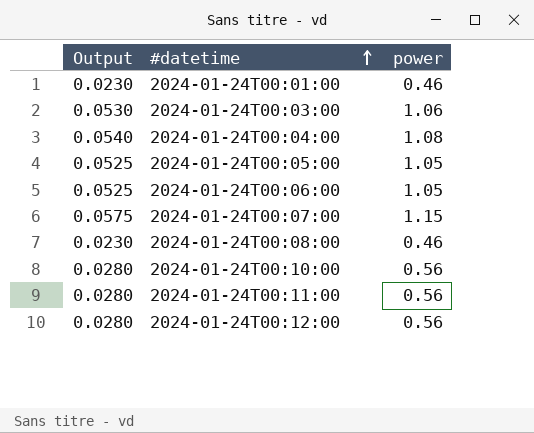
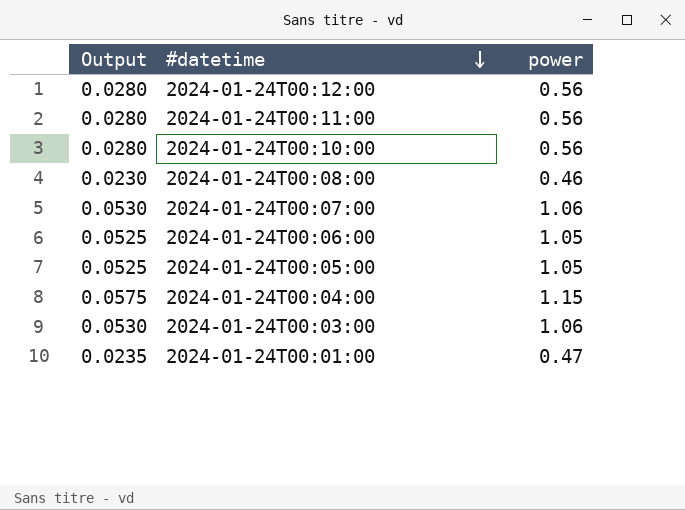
row order: #datetime ascending -> #datetime descending
2024-01-24T00:07:00 | Output: 0.0575 -> 0.0530
2024-01-24T00:07:00 | power: 1.15 -> 1.06
2024-01-24T00:04:00 | Output: 0.0540 -> 0.0575
2024-01-24T00:04:00 | power: 1.08 -> 1.15
2024-01-24T00:01:00 | Output: 0.0230 -> 0.0235
2024-01-24T00:01:00 | power: 0.46 -> 0.47

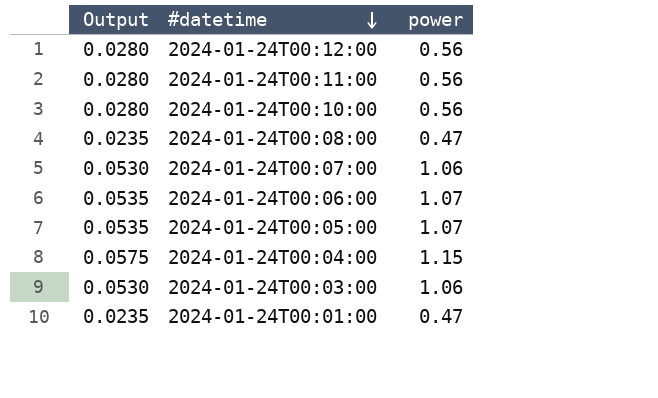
2024-01-24T00:08:00 | Output: 0.0230 -> 0.0235
2024-01-24T00:08:00 | power: 0.46 -> 0.47
2024-01-24T00:06:00 | Output: 0.0525 -> 0.0535
2024-01-24T00:06:00 | power: 1.05 -> 1.07
2024-01-24T00:05:00 | Output: 0.0525 -> 0.0535
2024-01-24T00:05:00 | power: 1.05 -> 1.07

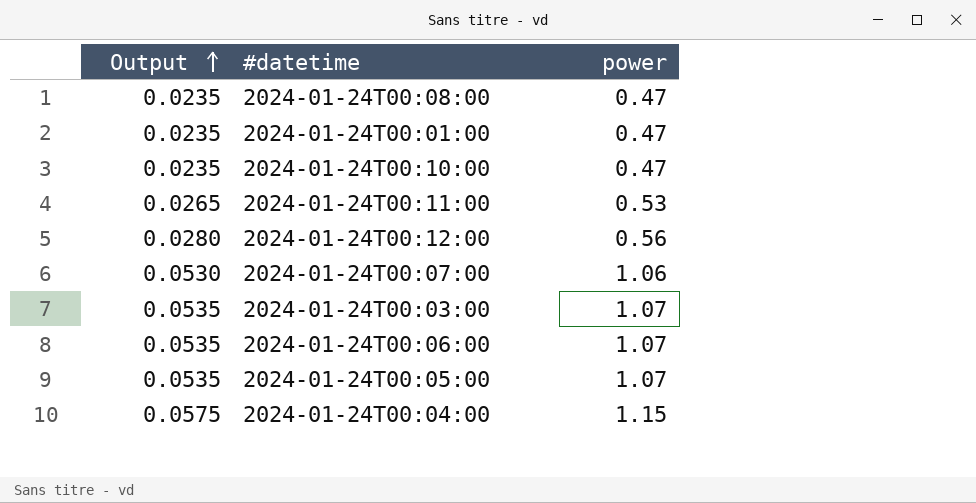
row order: #datetime descending -> Output ascending
2024-01-24T00:10:00 | Output: 0.0280 -> 0.0235
2024-01-24T00:10:00 | power: 0.56 -> 0.47
2024-01-24T00:11:00 | Output: 0.0280 -> 0.0265
2024-01-24T00:11:00 | power: 0.56 -> 0.53
2024-01-24T00:03:00 | Output: 0.0530 -> 0.0535
2024-01-24T00:03:00 | power: 1.06 -> 1.07

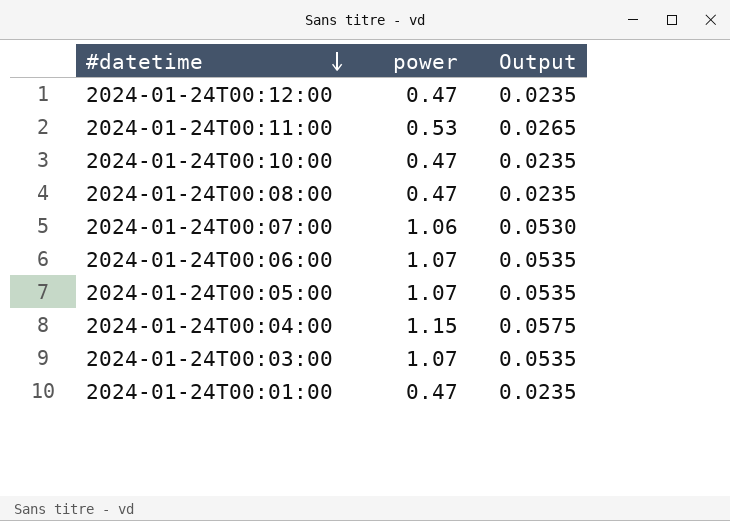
row order: Output ascending -> #datetime descending
column Output | position: 1 -> 3
2024-01-24T00:12:00 | power: 0.56 -> 0.47
2024-01-24T00:12:00 | Output: 0.0280 -> 0.0235

